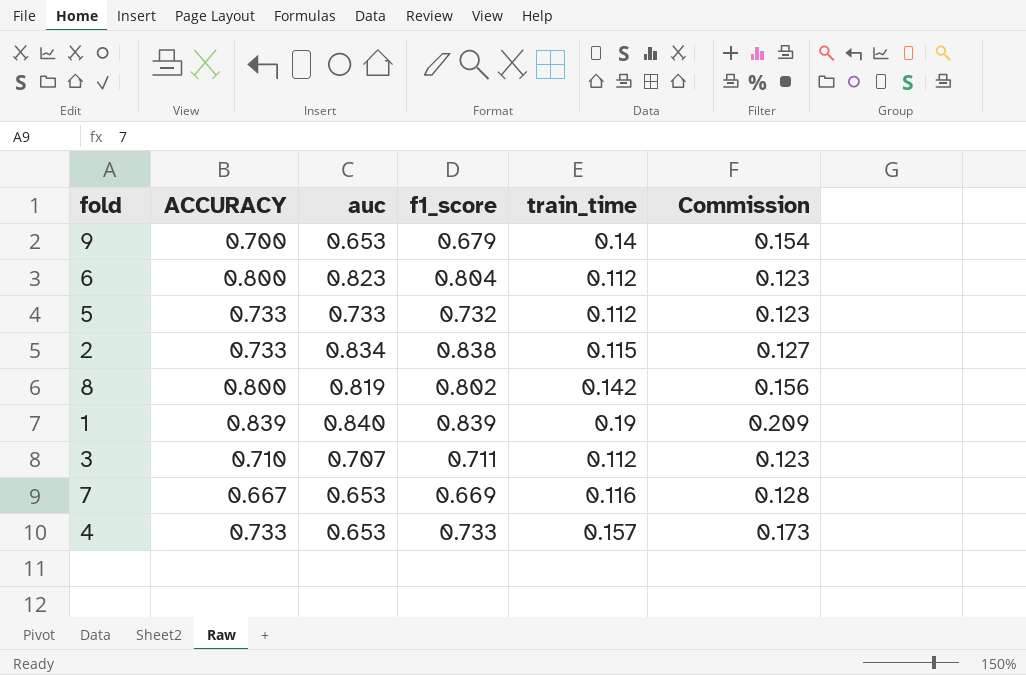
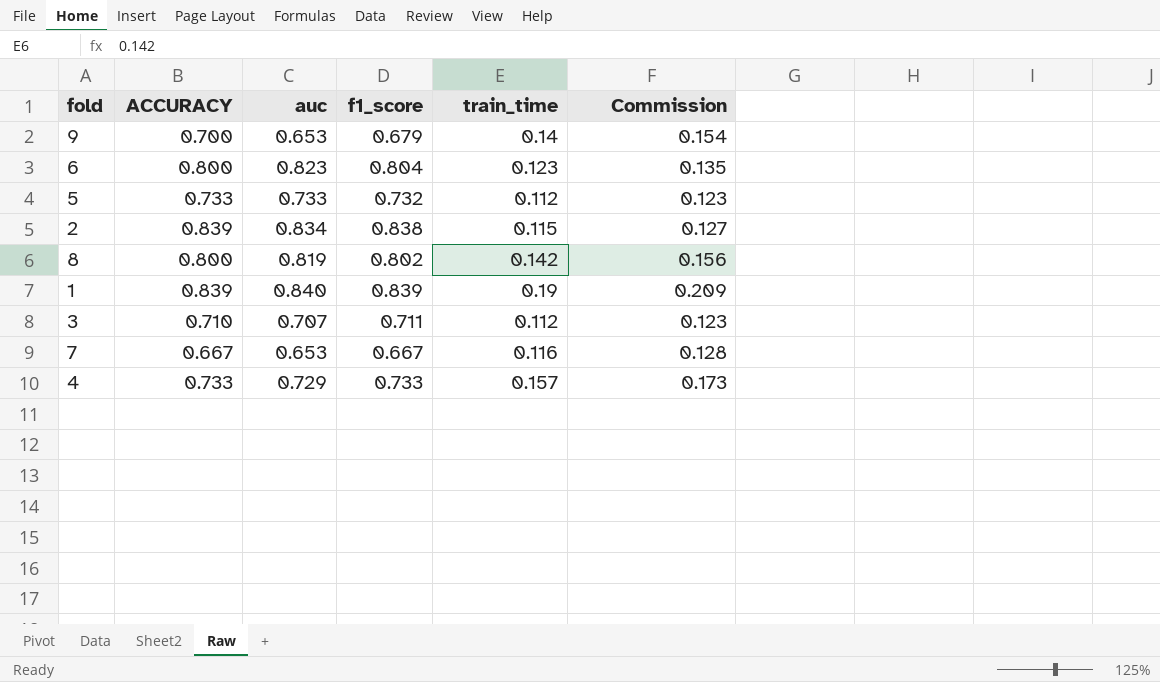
6 | train_time: 0.112 -> 0.123
6 | Commission: 0.123 -> 0.135
2 | ACCURACY: 0.733 -> 0.839
7 | f1_score: 0.669 -> 0.667
4 | auc: 0.653 -> 0.729

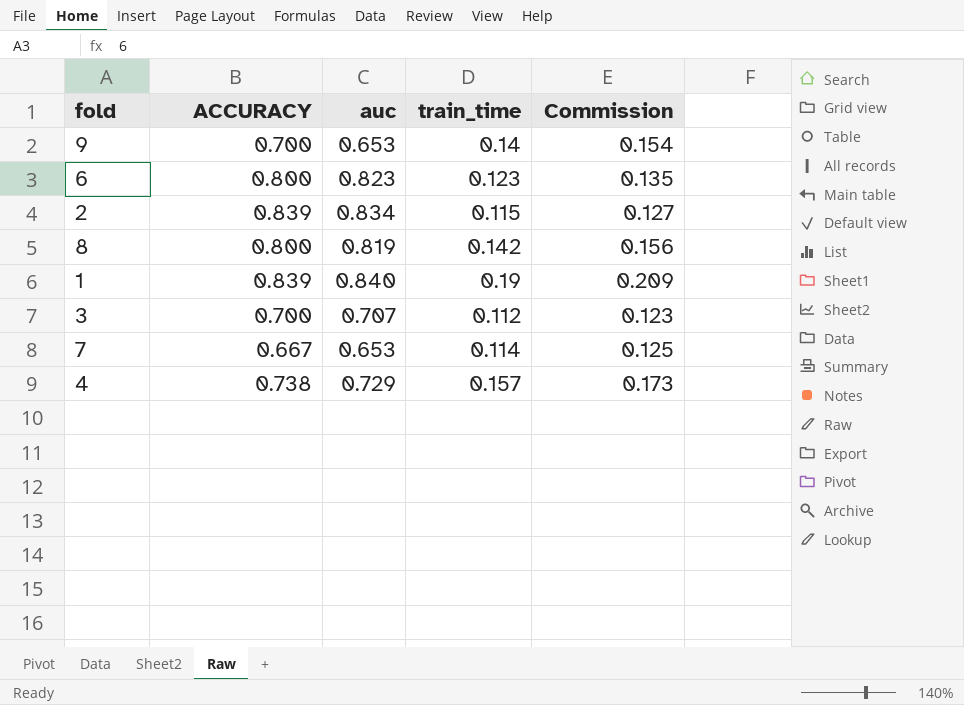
column f1_score | position: 4 -> none
row 5: 0.733 | 0.733 | 0.732 | 0.112 | 0.123 -> none
3 | ACCURACY: 0.710 -> 0.700
7 | train_time: 0.116 -> 0.114
7 | Commission: 0.128 -> 0.125
4 | ACCURACY: 0.733 -> 0.738

